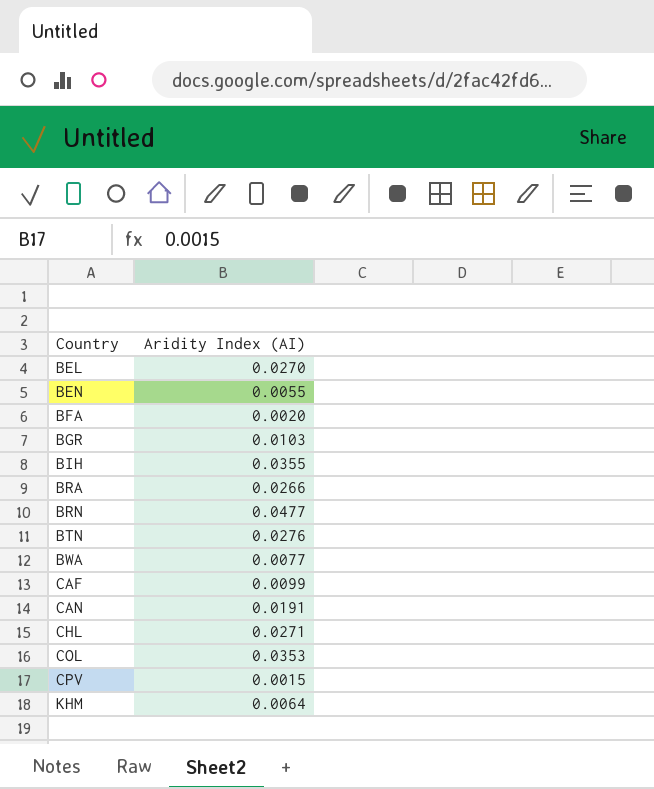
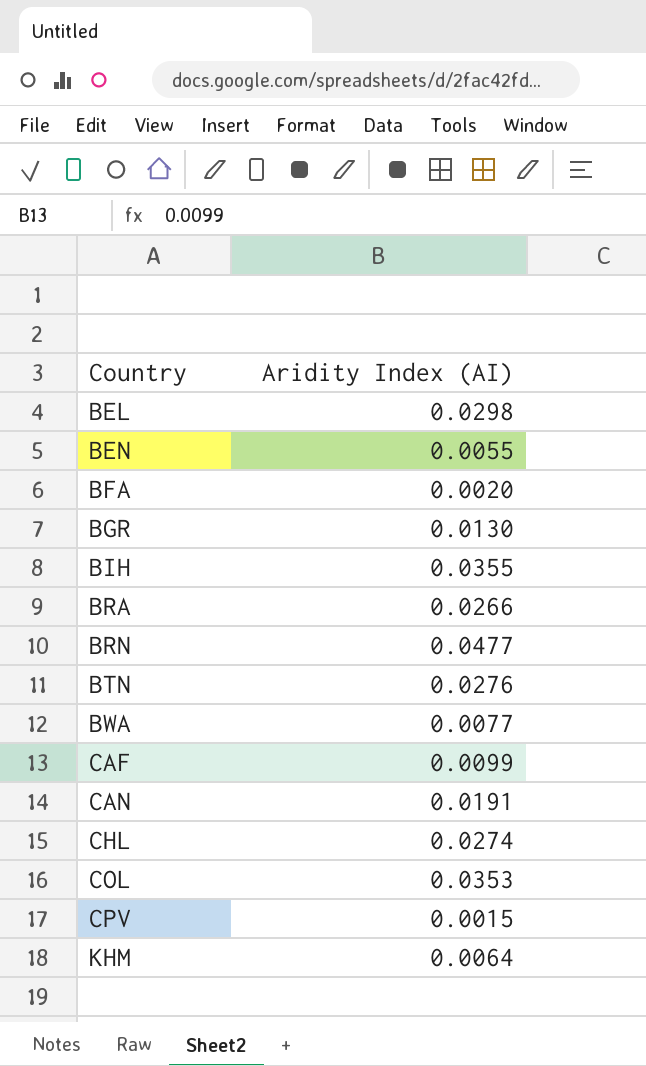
BEL | Aridity Index (AI): 0.0270 -> 0.0298
BGR | Aridity Index (AI): 0.0103 -> 0.0130
CHL | Aridity Index (AI): 0.0271 -> 0.0274

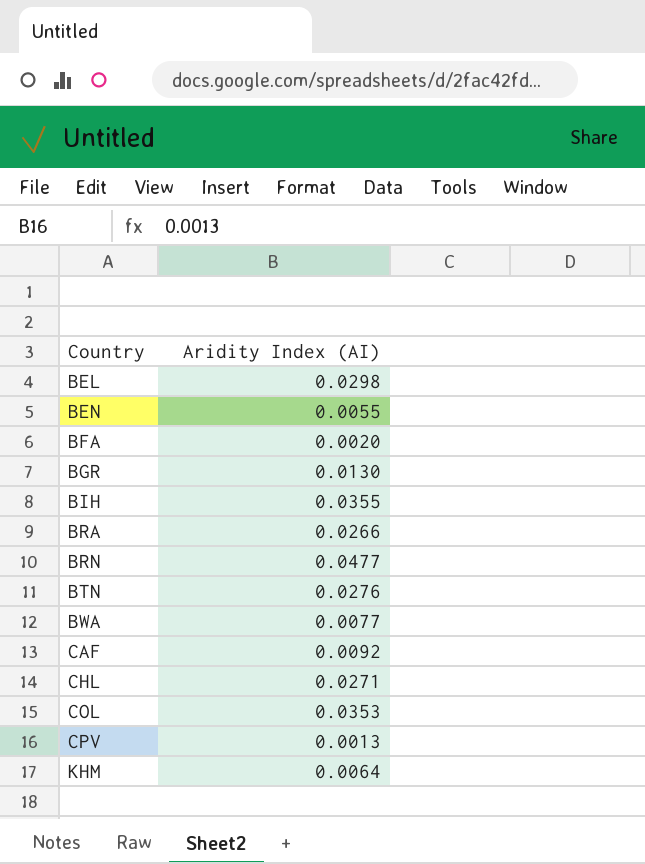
row CAN: 0.0191 -> none
CAF | Aridity Index (AI): 0.0099 -> 0.0092
CHL | Aridity Index (AI): 0.0274 -> 0.0271
CPV | Aridity Index (AI): 0.0015 -> 0.0013

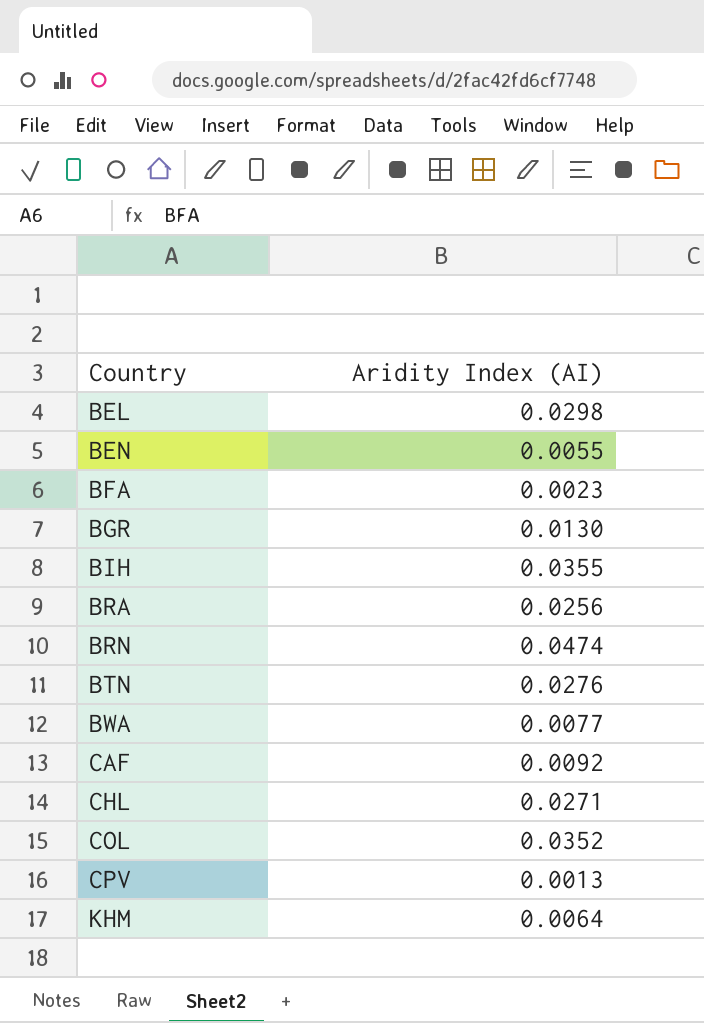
BFA | Aridity Index (AI): 0.0020 -> 0.0023
BRA | Aridity Index (AI): 0.0266 -> 0.0256
BRN | Aridity Index (AI): 0.0477 -> 0.0474
COL | Aridity Index (AI): 0.0353 -> 0.0352

